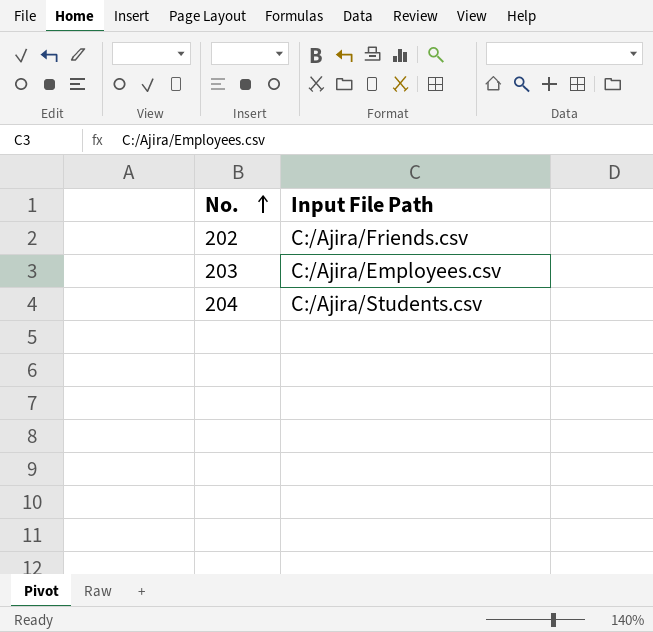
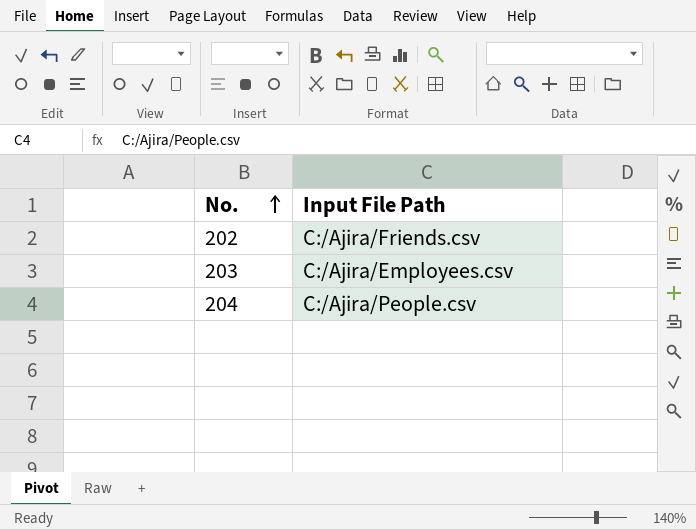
204 | Input File Path: C:/Ajira/Students.csv -> C:/Ajira/People.csv

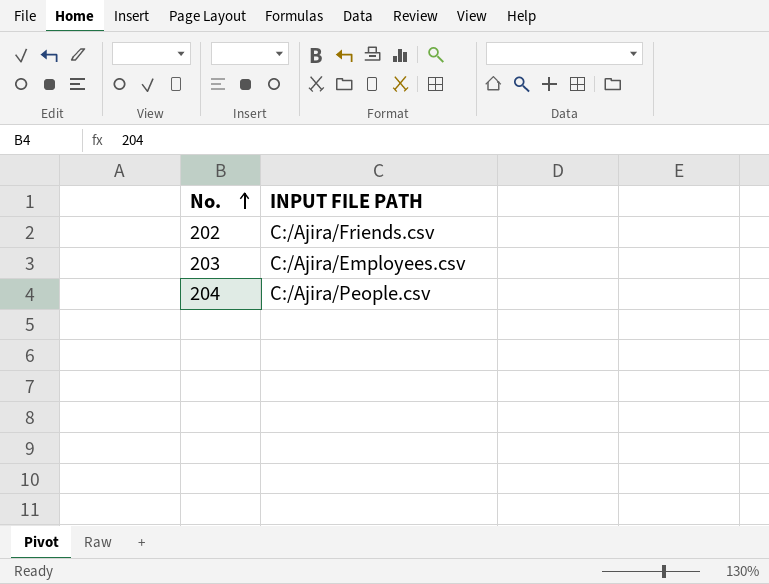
column name: Input File Path -> INPUT FILE PATH

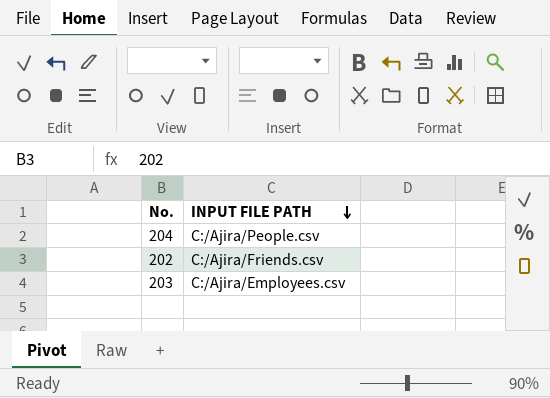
row order: No. ascending -> INPUT FILE PATH descending

